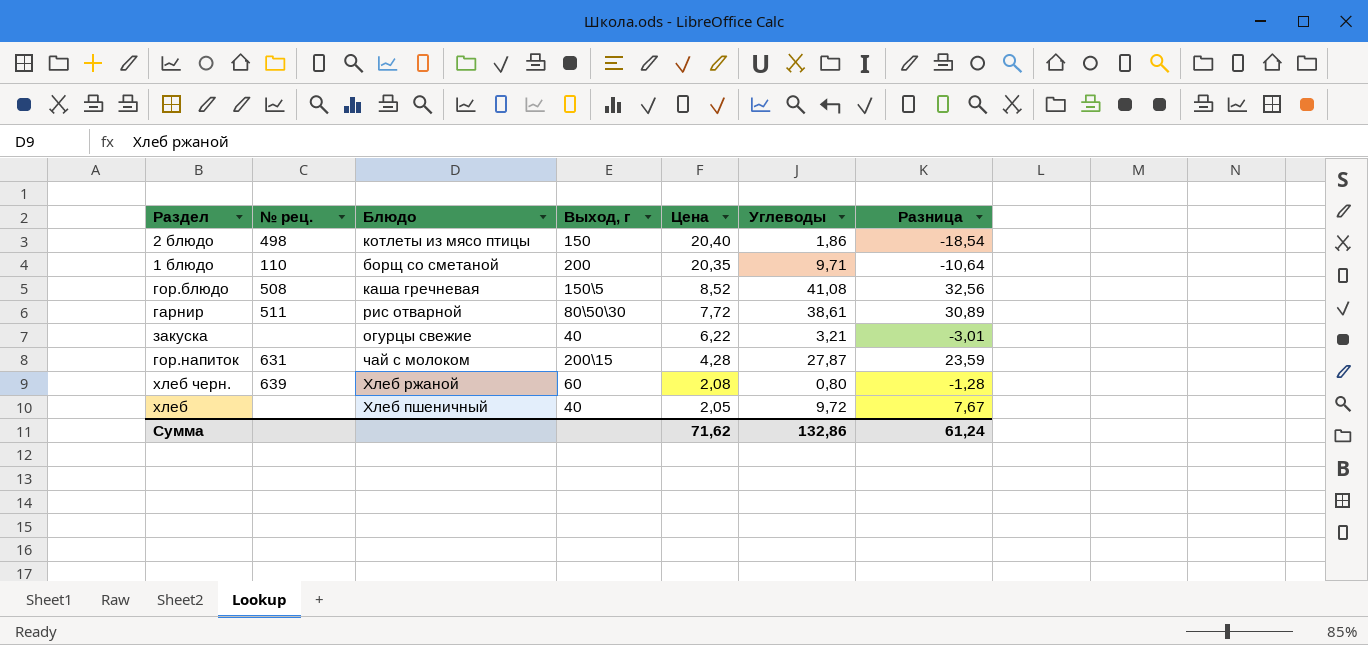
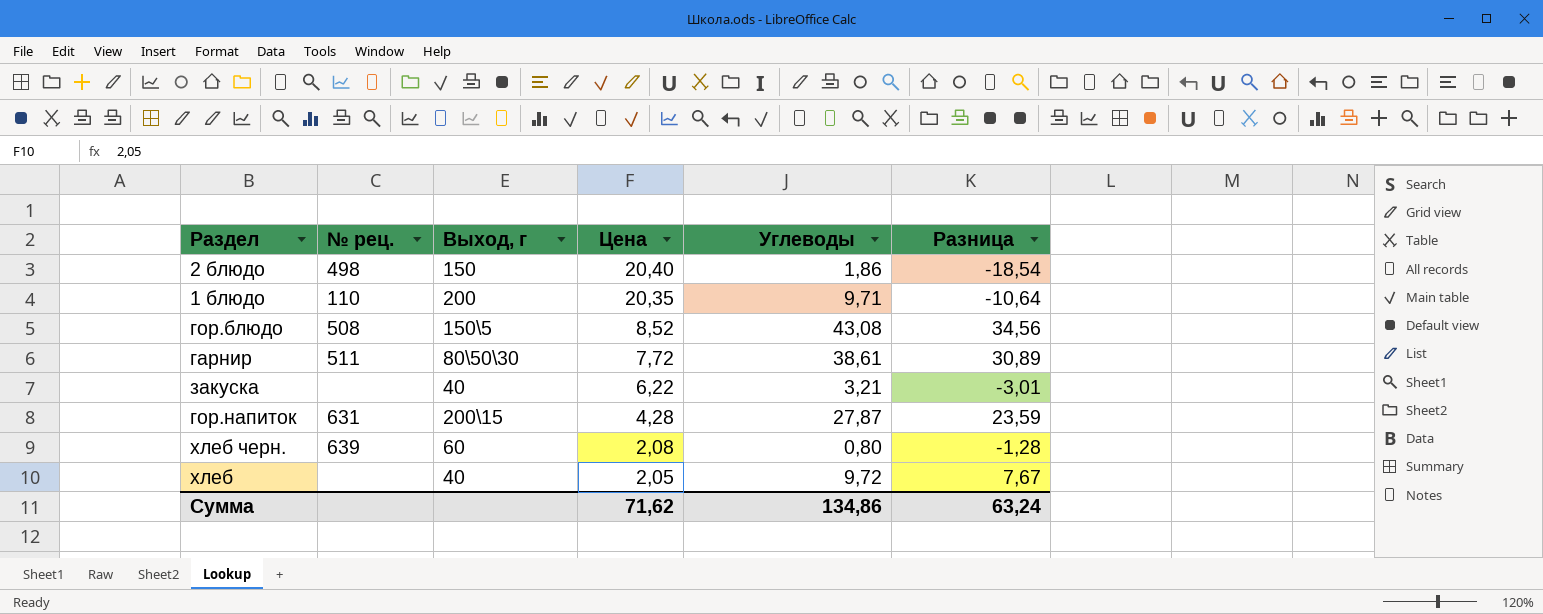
column Блюдо | position: 3 -> none
гор.блюдо | Углеводы: 41,08 -> 43,08
гор.блюдо | Разница: 32,56 -> 34,56
Сумма | Углеводы: 132,86 -> 134,86
Сумма | Разница: 61,24 -> 63,24

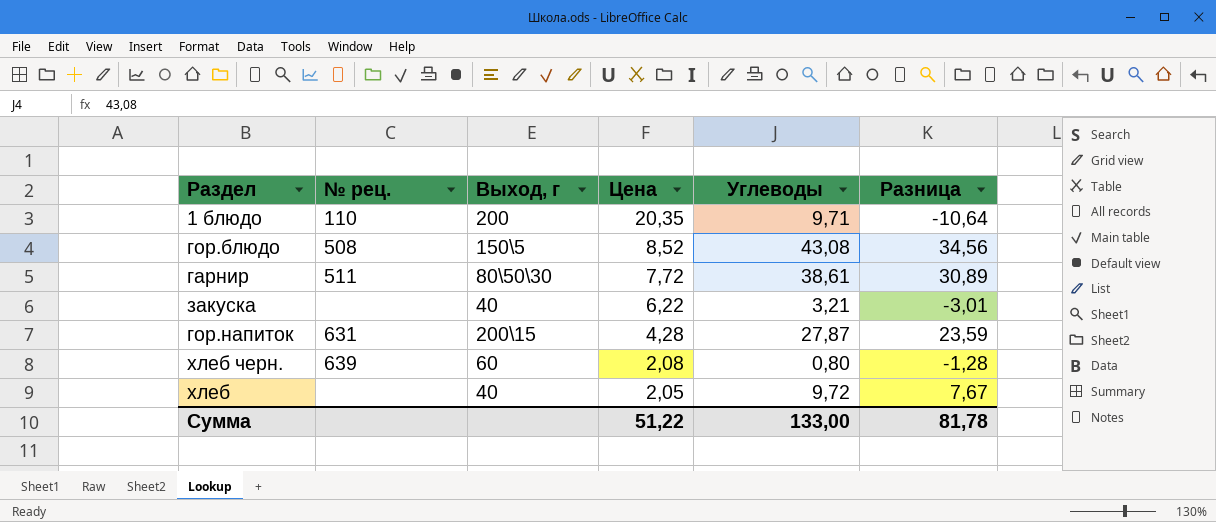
row 2 блюдо: 498 | 150 | 20,40 | 1,86 | -18,54 -> none
Сумма | Цена: 71,62 -> 51,22
Сумма | Углеводы: 134,86 -> 133,00
Сумма | Разница: 63,24 -> 81,78

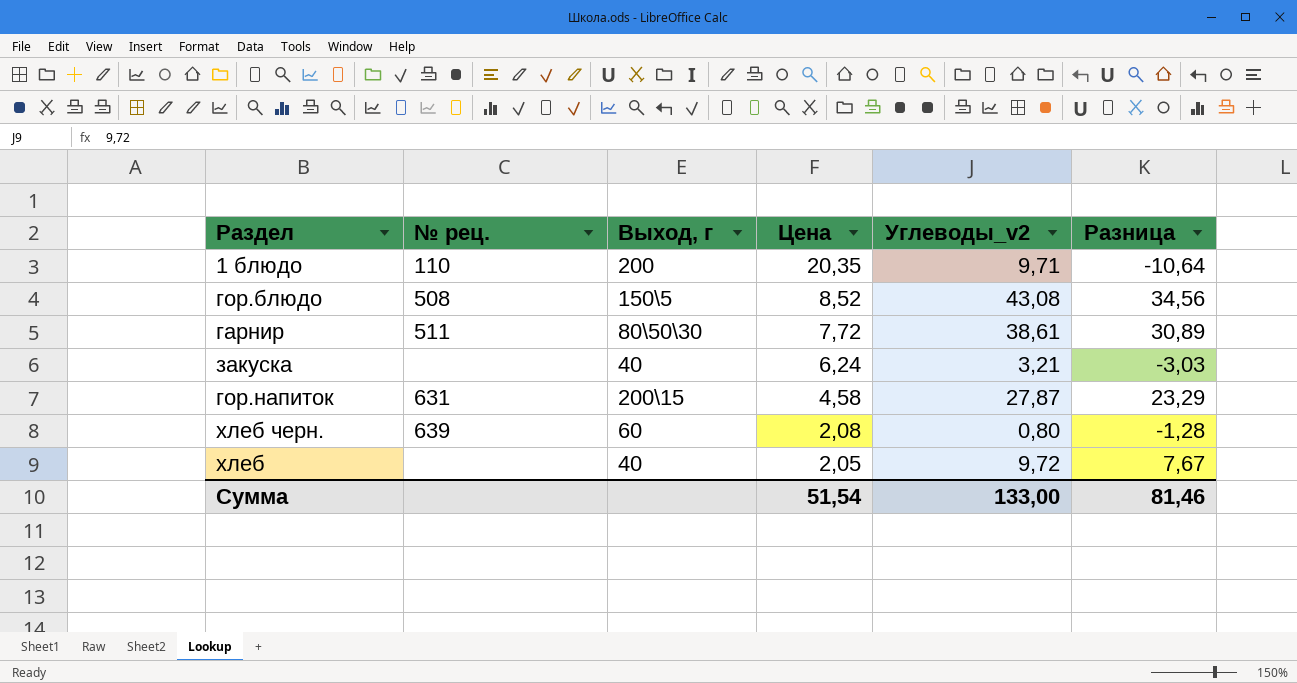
column name: Углеводы -> Углеводы_v2
закуска | Цена: 6,22 -> 6,24
закуска | Разница: -3,01 -> -3,03
гор.напиток | Цена: 4,28 -> 4,58
гор.напиток | Разница: 23,59 -> 23,29
Сумма | Цена: 51,22 -> 51,54
Сумма | Разница: 81,78 -> 81,46

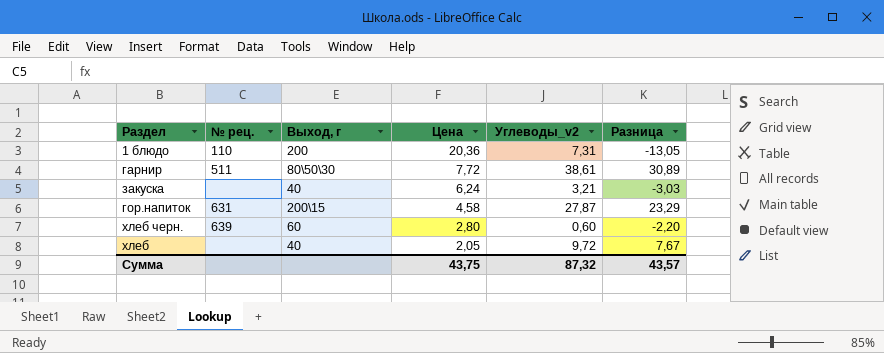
row гор.блюдо: 508 | 150\5 | 8,52 | 43,08 | 34,56 -> none
1 блюдо | Цена: 20,35 -> 20,36
1 блюдо | Углеводы_v2: 9,71 -> 7,31
1 блюдо | Разница: -10,64 -> -13,05
хлеб черн. | Цена: 2,08 -> 2,80
хлеб черн. | Углеводы_v2: 0,80 -> 0,60
хлеб черн. | Разница: -1,28 -> -2,20
Сумма | Цена: 51,54 -> 43,75
Сумма | Углеводы_v2: 133,00 -> 87,32
Сумма | Разница: 81,46 -> 43,57

